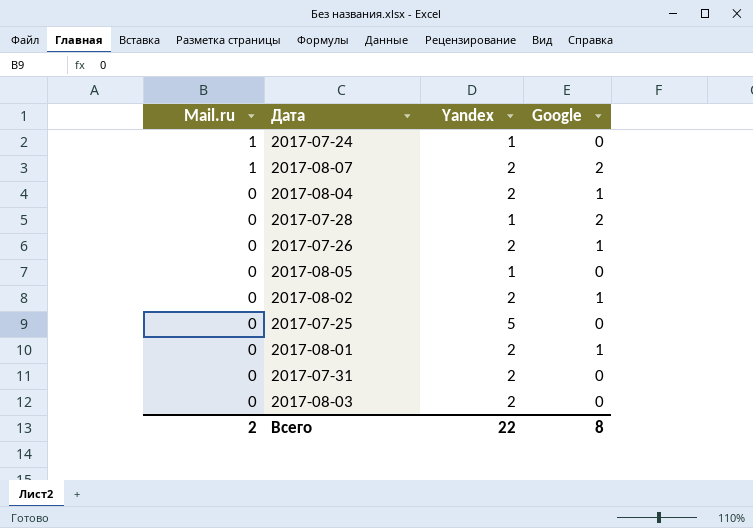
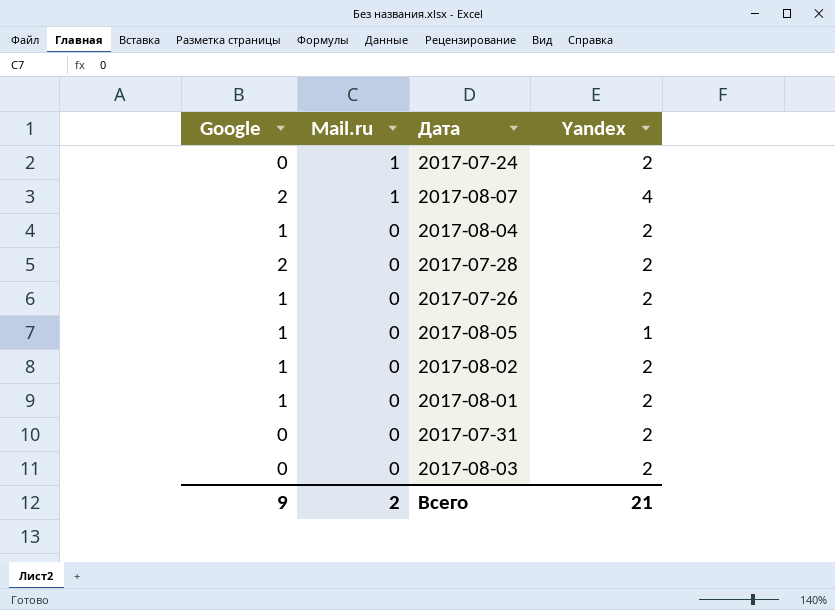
column Google | position: 4 -> 1
row 2017-07-25: 0 | 5 | 0 -> none
2017-07-24 | Yandex: 1 -> 2
2017-08-07 | Yandex: 2 -> 4
2017-07-28 | Yandex: 1 -> 2
2017-08-05 | Google: 0 -> 1
Всего | Google: 8 -> 9
Всего | Yandex: 22 -> 21

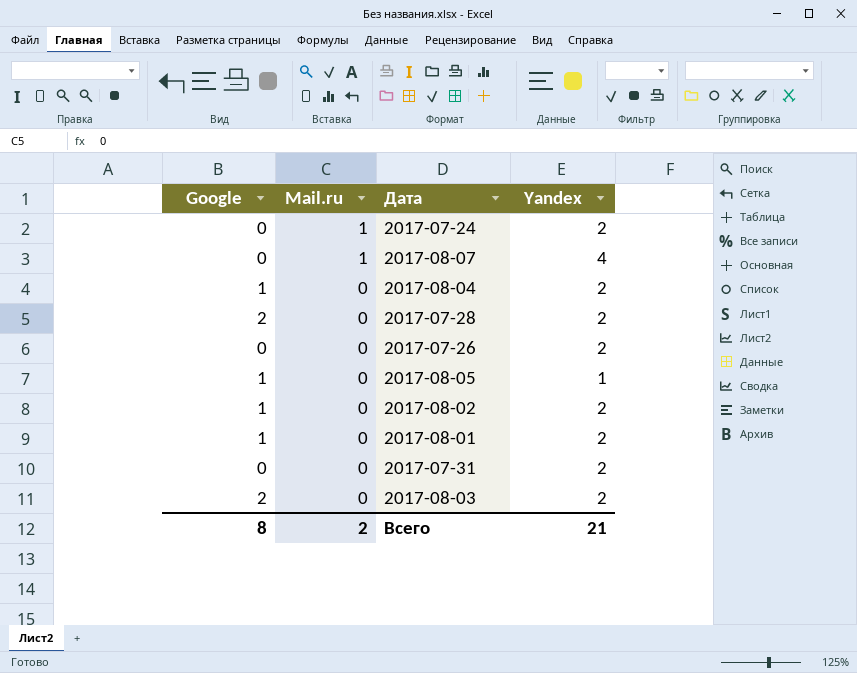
2017-08-07 | Google: 2 -> 0
2017-07-26 | Google: 1 -> 0
2017-08-03 | Google: 0 -> 2
Всего | Google: 9 -> 8

